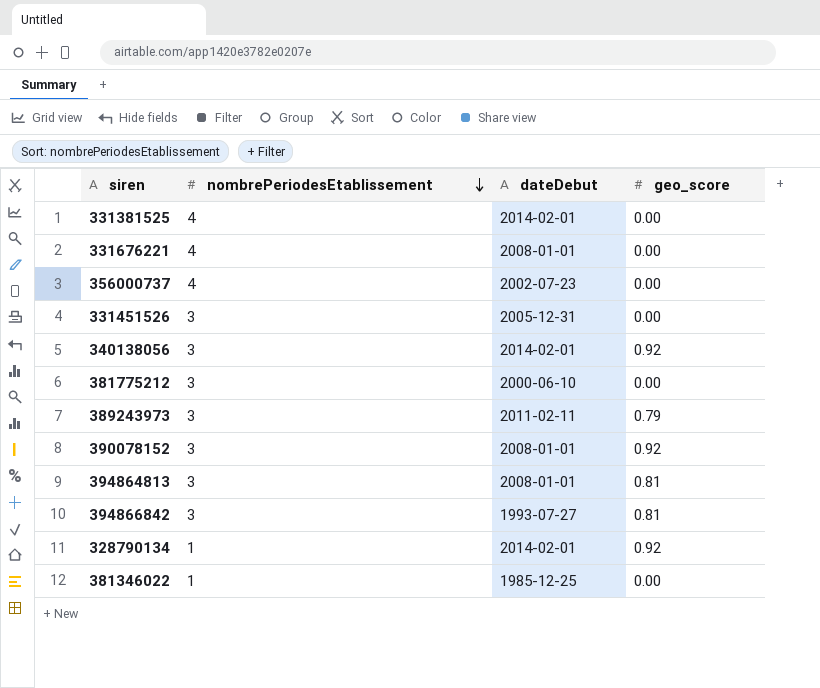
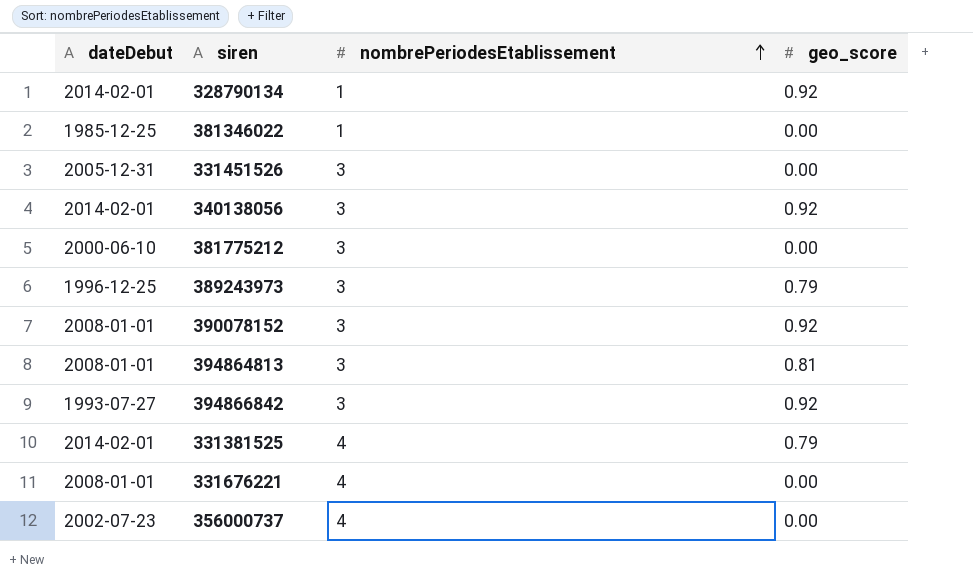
row order: nombrePeriodesEtablissement descending -> nombrePeriodesEtablissement ascending
column dateDebut | position: 3 -> 1
389243973 | dateDebut: 2011-02-11 -> 1996-12-25
394866842 | geo_score: 0.81 -> 0.92
331381525 | geo_score: 0.00 -> 0.79

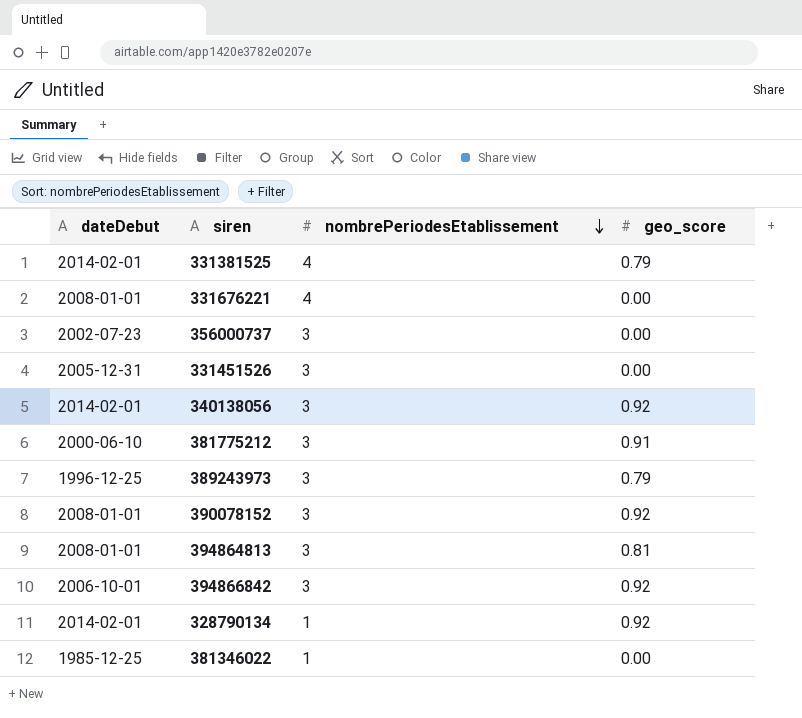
row order: nombrePeriodesEtablissement ascending -> nombrePeriodesEtablissement descending
356000737 | nombrePeriodesEtablissement: 4 -> 3
381775212 | geo_score: 0.00 -> 0.91
394866842 | dateDebut: 1993-07-27 -> 2006-10-01

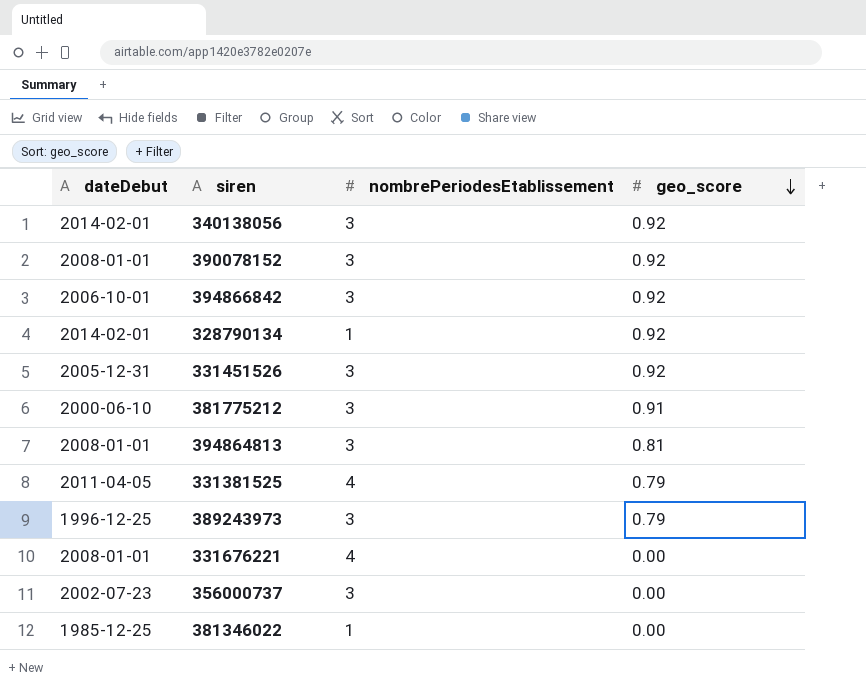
row order: nombrePeriodesEtablissement descending -> geo_score descending
331451526 | geo_score: 0.00 -> 0.92
331381525 | dateDebut: 2014-02-01 -> 2011-04-05

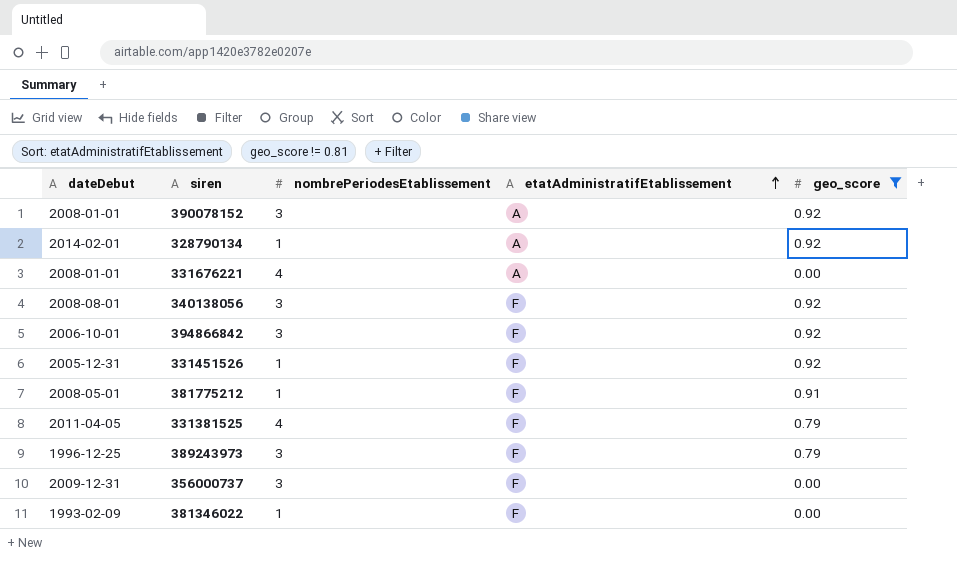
filter: none -> geo_score != 0.81
row order: geo_score descending -> etatAdministratifEtablissement ascending
column etatAdministratifEtablissement | position: none -> 4
340138056 | dateDebut: 2014-02-01 -> 2008-08-01
331451526 | nombrePeriodesEtablissement: 3 -> 1
381775212 | dateDebut: 2000-06-10 -> 2008-05-01
381775212 | nombrePeriodesEtablissement: 3 -> 1
356000737 | dateDebut: 2002-07-23 -> 2009-12-31
381346022 | dateDebut: 1985-12-25 -> 1993-02-09

